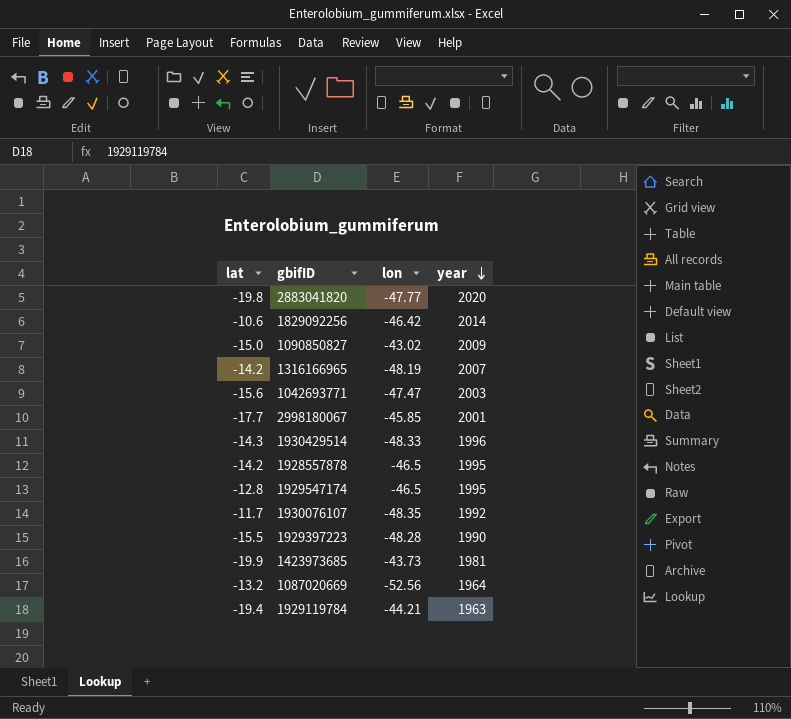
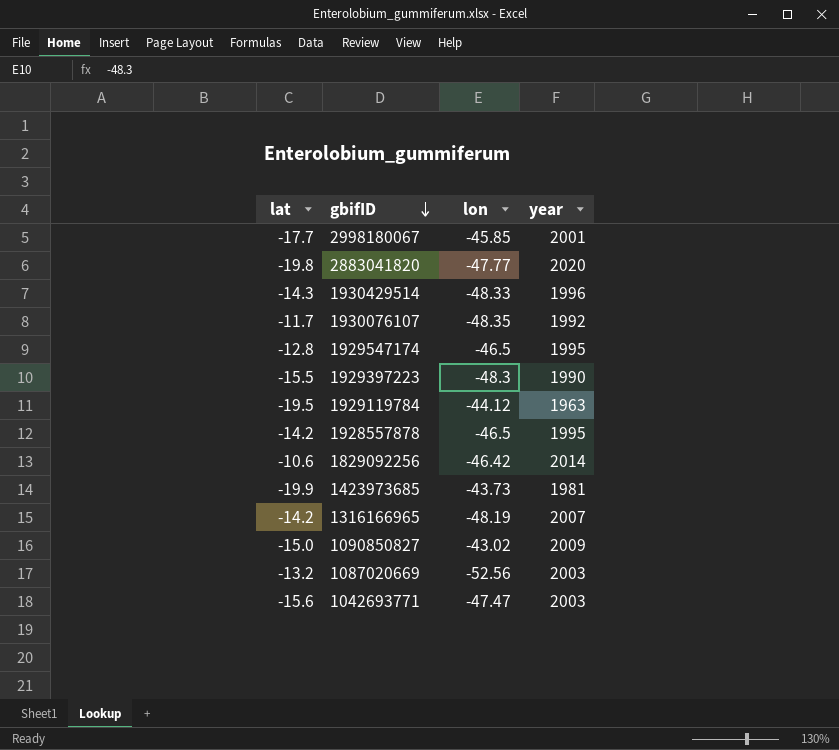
row order: year descending -> gbifID descending
1929397223 | lon: -48.28 -> -48.3
1929119784 | lat: -19.4 -> -19.5
1929119784 | lon: -44.21 -> -44.12
1087020669 | year: 1964 -> 2003

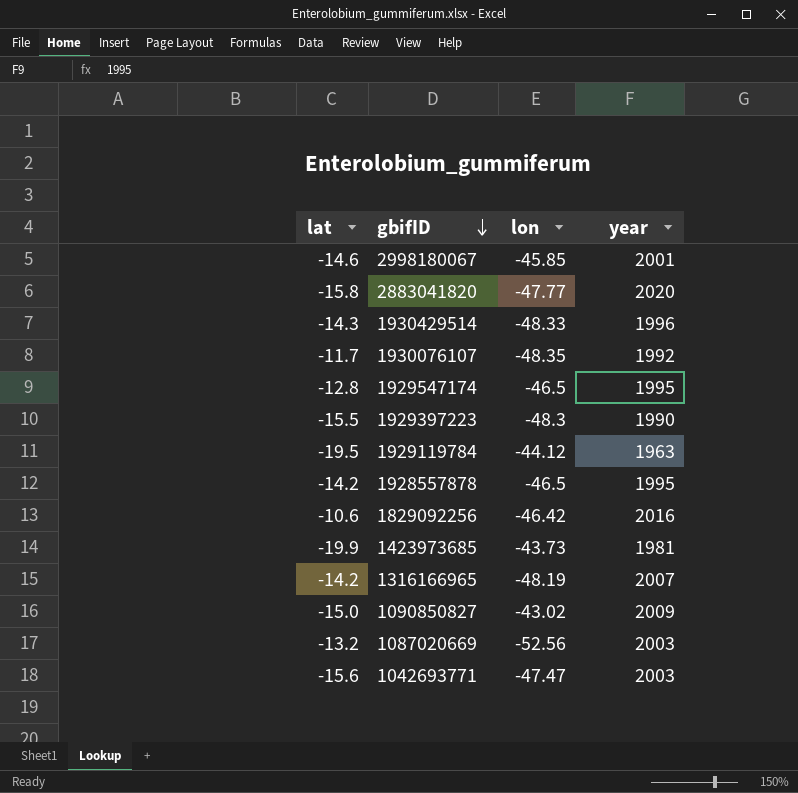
2998180067 | lat: -17.7 -> -14.6
2883041820 | lat: -19.8 -> -15.8
1829092256 | year: 2014 -> 2016

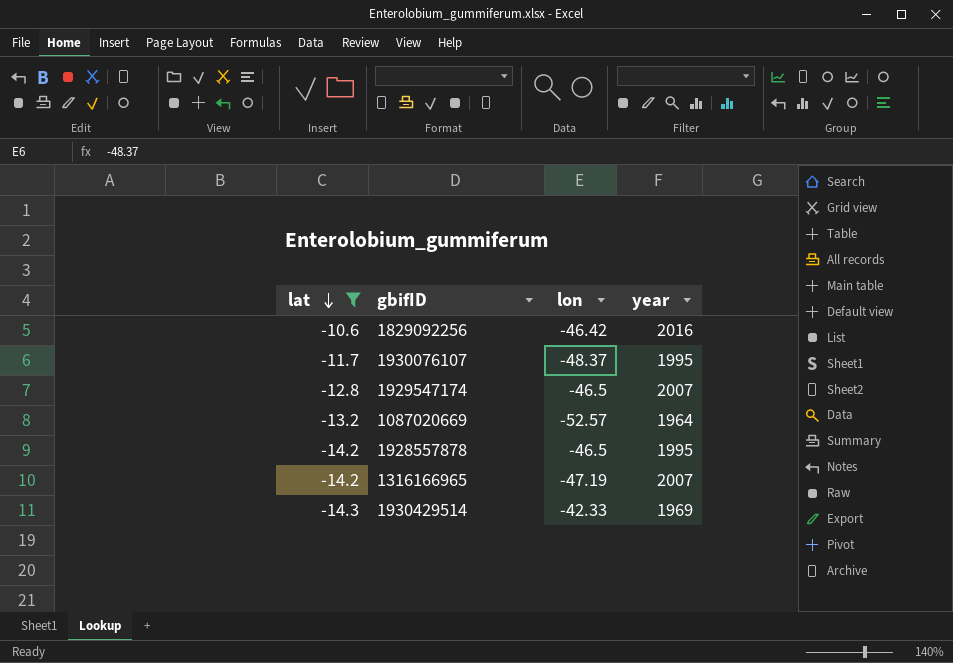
filter: none -> lat >= -14.3
row order: gbifID descending -> lat descending
1930076107 | lon: -48.35 -> -48.37
1930076107 | year: 1992 -> 1995
1929547174 | year: 1995 -> 2007
1087020669 | lon: -52.56 -> -52.57
1087020669 | year: 2003 -> 1964
1316166965 | lon: -48.19 -> -47.19
1930429514 | lon: -48.33 -> -42.33
1930429514 | year: 1996 -> 1969

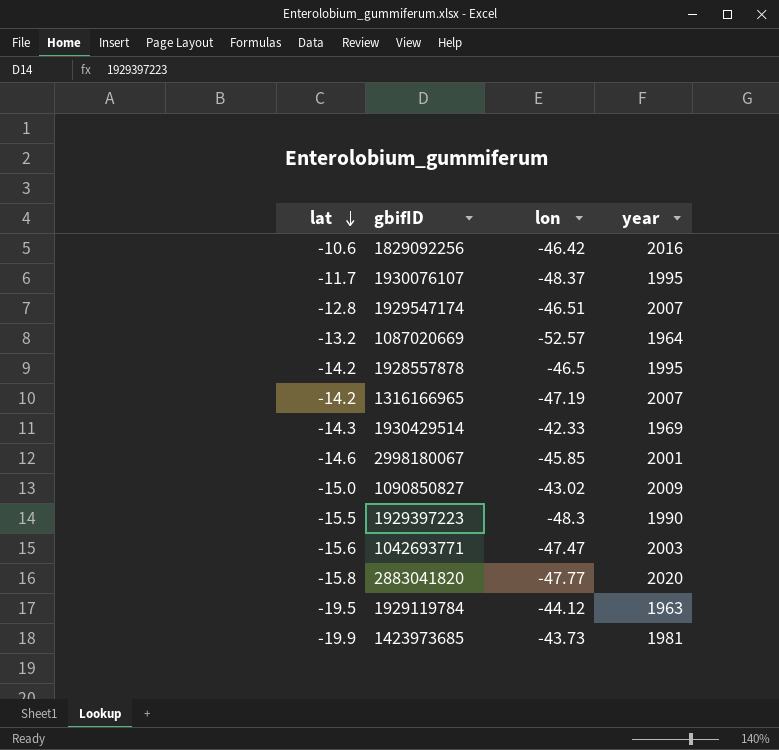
filter: lat >= -14.3 -> none
1929547174 | lon: -46.5 -> -46.51

